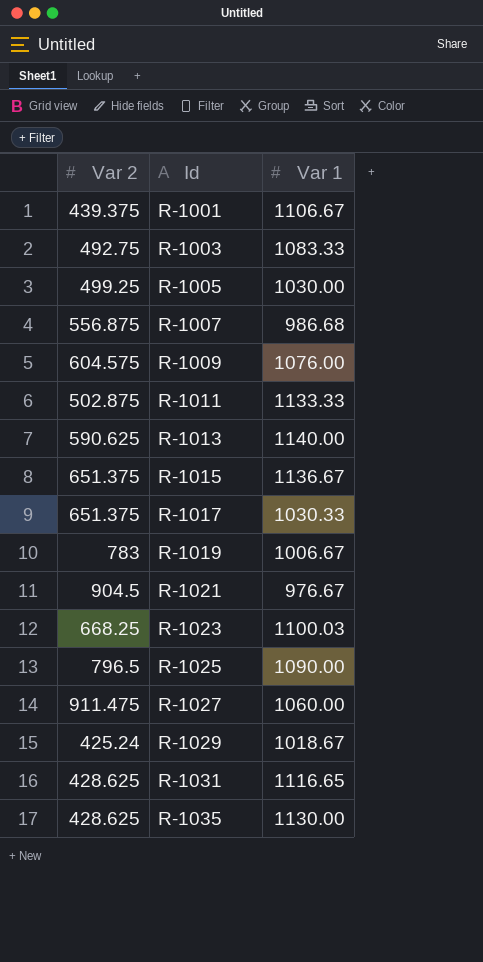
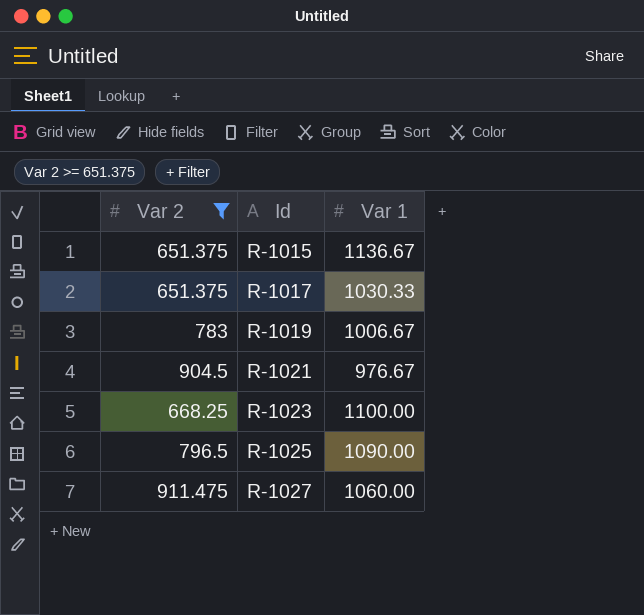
filter: none -> Var 2 >= 651.375
R-1023 | Var 1: 1100.03 -> 1100.00

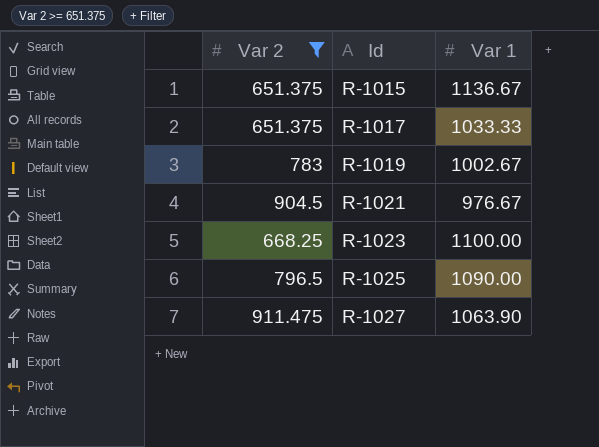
R-1017 | Var 1: 1030.33 -> 1033.33
R-1019 | Var 1: 1006.67 -> 1002.67
R-1027 | Var 1: 1060.00 -> 1063.90

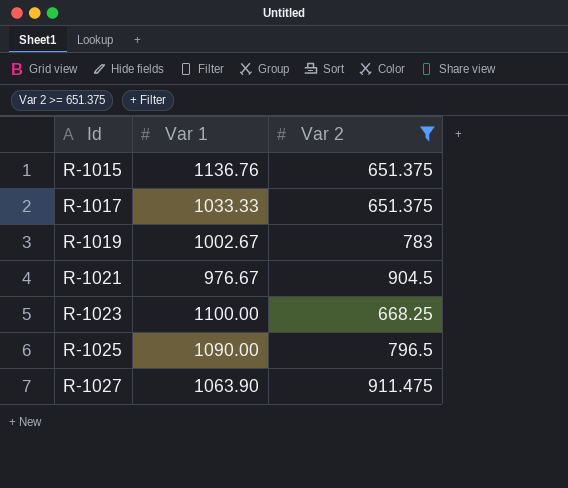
column Var 2 | position: 1 -> 3
R-1015 | Var 1: 1136.67 -> 1136.76

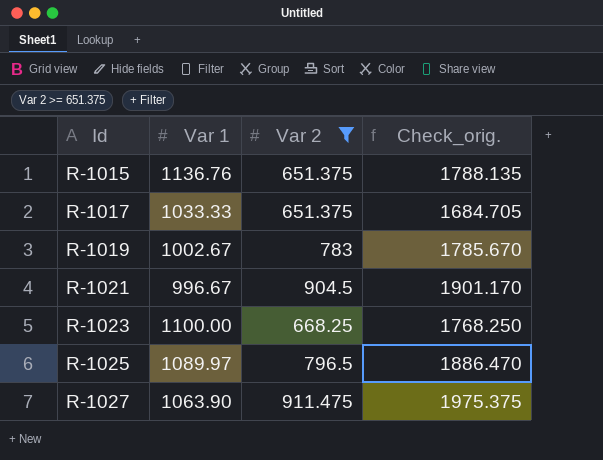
column Check_orig. | formula: none -> [Var 1] + [Var 2]
R-1021 | Var 1: 976.67 -> 996.67
R-1025 | Var 1: 1090.00 -> 1089.97

